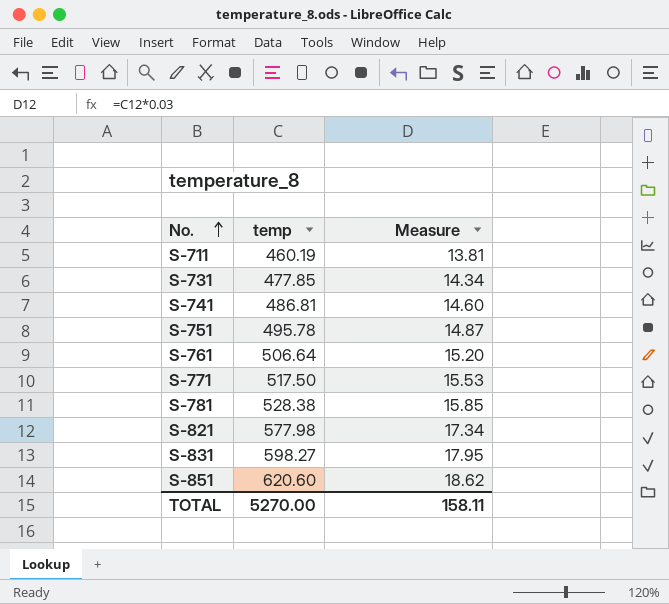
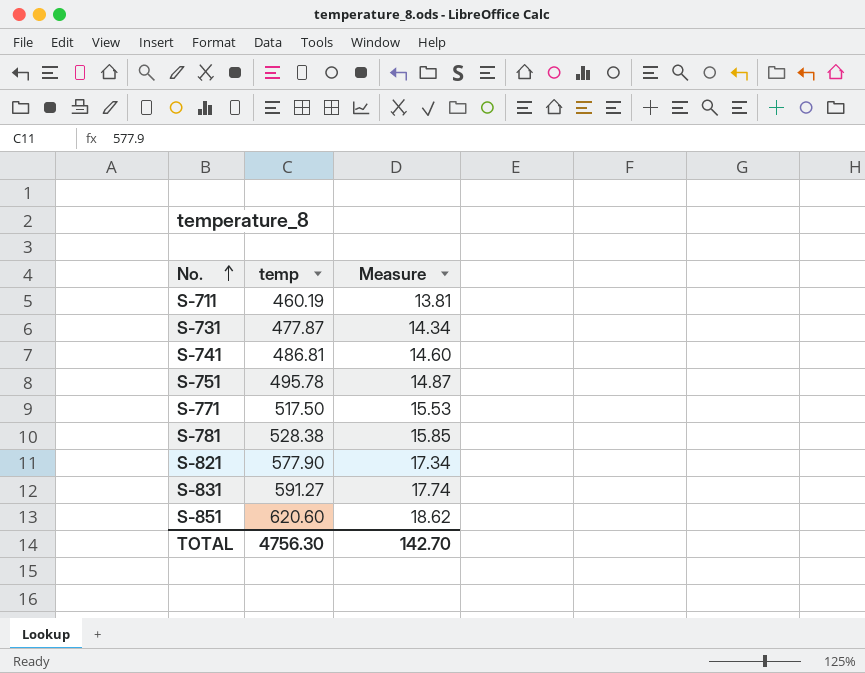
row S-761: 506.64 | 15.20 -> none
S-731 | temp: 477.85 -> 477.87
S-821 | temp: 577.98 -> 577.90
S-831 | temp: 598.27 -> 591.27
S-831 | Measure: 17.95 -> 17.74
TOTAL | temp: 5270.00 -> 4756.30
TOTAL | Measure: 158.11 -> 142.70

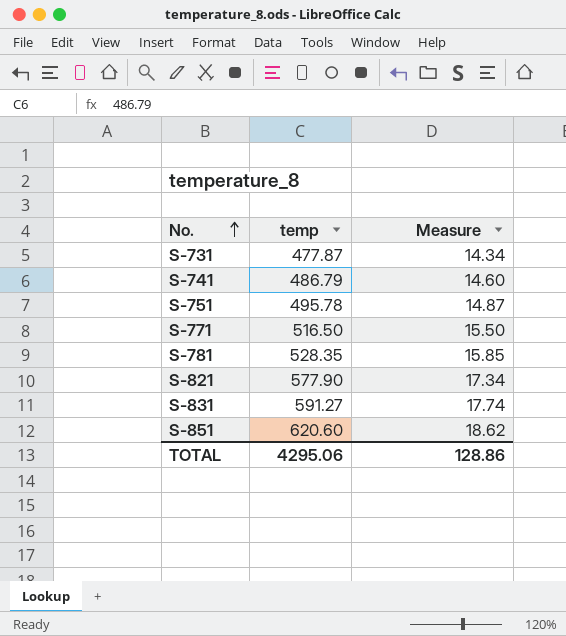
row S-711: 460.19 | 13.81 -> none
S-741 | temp: 486.81 -> 486.79
S-771 | temp: 517.50 -> 516.50
S-771 | Measure: 15.53 -> 15.50
S-781 | temp: 528.38 -> 528.35
TOTAL | temp: 4756.30 -> 4295.06
TOTAL | Measure: 142.70 -> 128.86

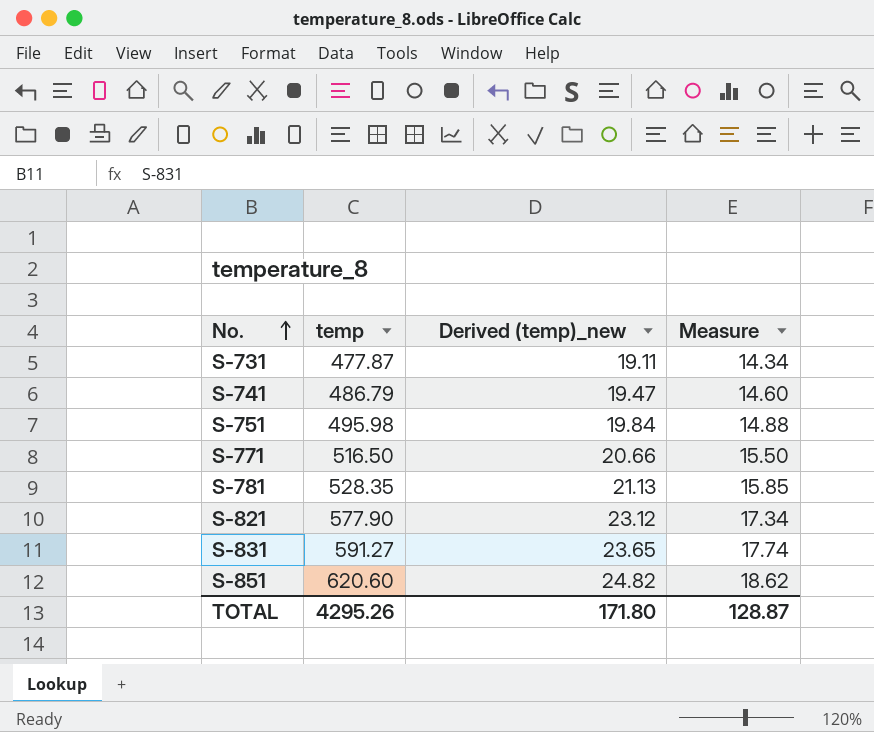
column Derived (temp)_new | formula: none -> [temp] * 0.04
S-751 | temp: 495.78 -> 495.98
S-751 | Measure: 14.87 -> 14.88
TOTAL | temp: 4295.06 -> 4295.26
TOTAL | Measure: 128.86 -> 128.87

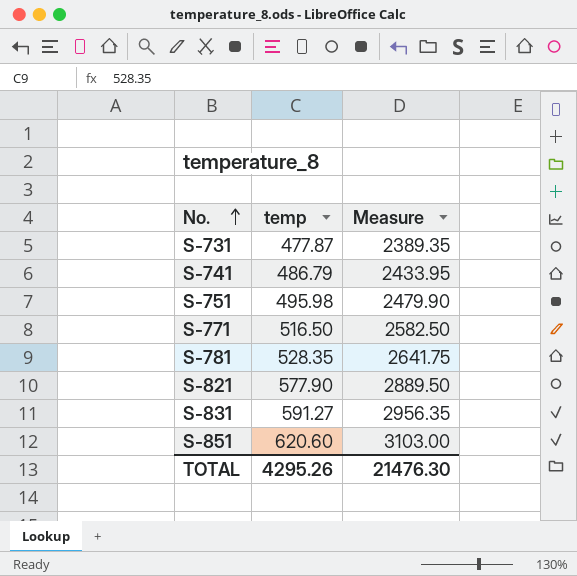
column Derived (temp)_new | formula: [temp] * 0.04 -> none
column Measure | formula: [temp] * 0.03 -> [temp] * 5
TOTAL | Measure: 128.87 -> 21476.30

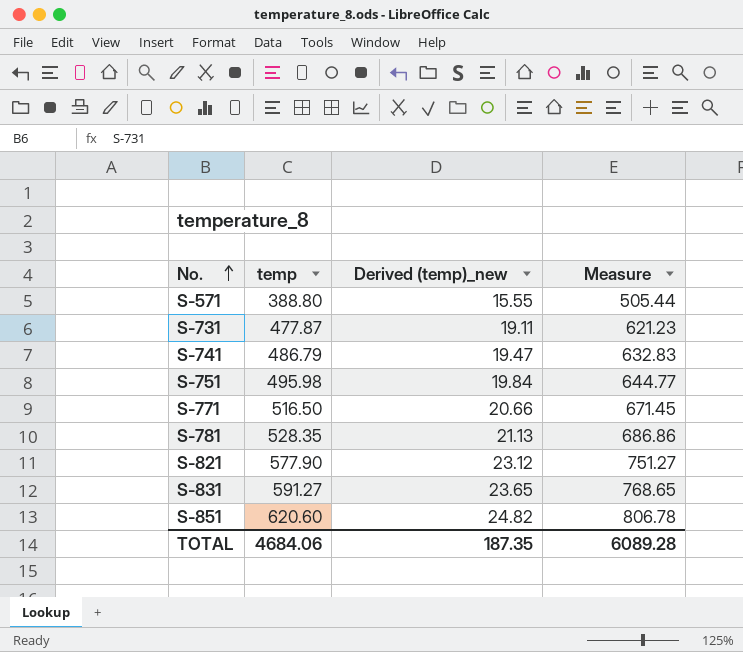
column Derived (temp)_new | formula: none -> [temp] * 0.04
column Measure | formula: [temp] * 5 -> [temp] * 1.3
row S-571: none -> 388.80 | 15.55 | 505.44
TOTAL | temp: 4295.26 -> 4684.06
TOTAL | Measure: 21476.30 -> 6089.28

